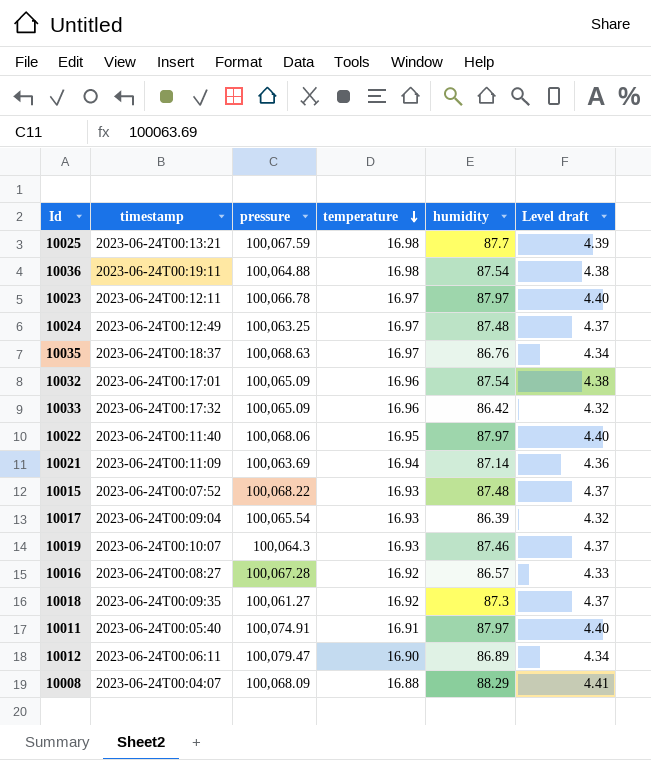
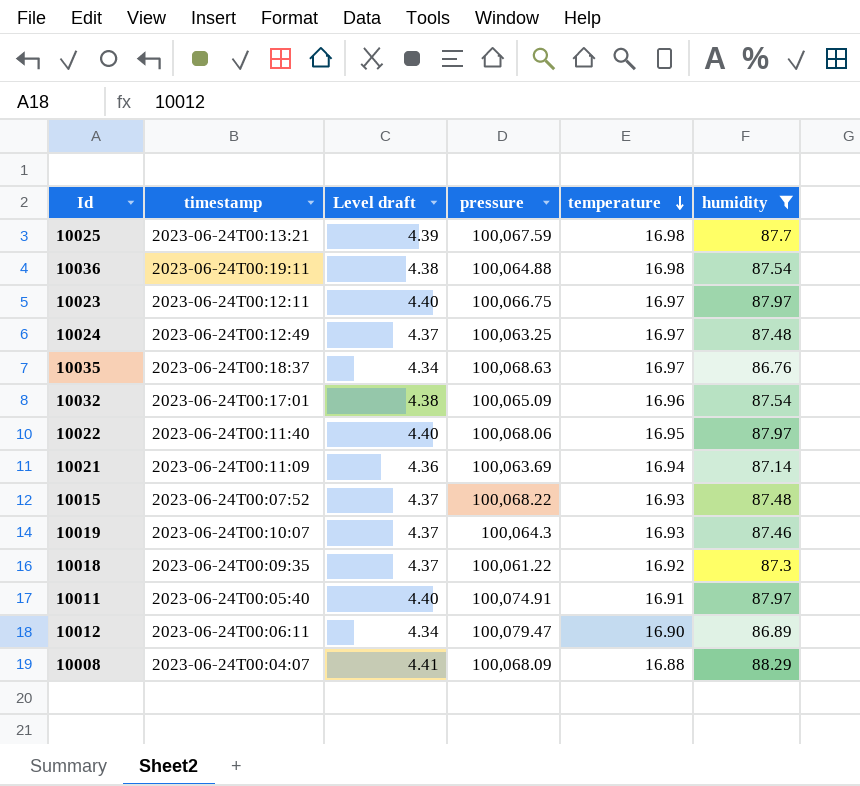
filter: none -> humidity >= 86.76
column Level draft | position: 6 -> 3
10023 | pressure: 100,066.78 -> 100,066.75
10018 | pressure: 100,061.27 -> 100,061.22

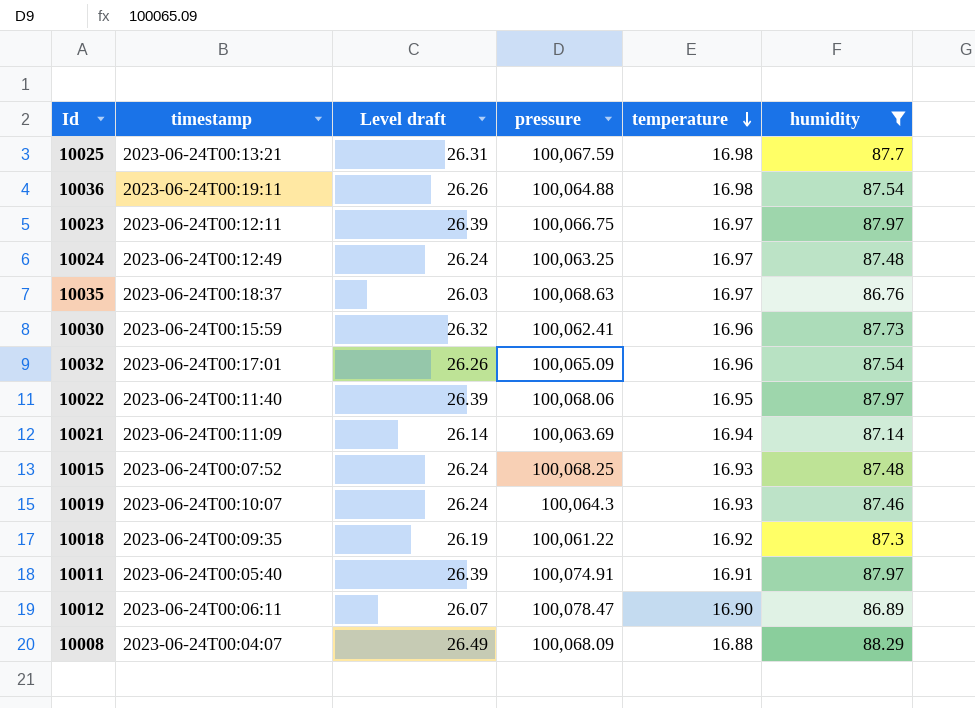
column Level draft | formula: [humidity] * 0.05 -> [humidity] * 0.3
row 10030: none -> 2023-06-24T00:15:59 | 26.32 | 100,062.41 | 16.96 | 87.73
10015 | pressure: 100,068.22 -> 100,068.25
10012 | pressure: 100,079.47 -> 100,078.47

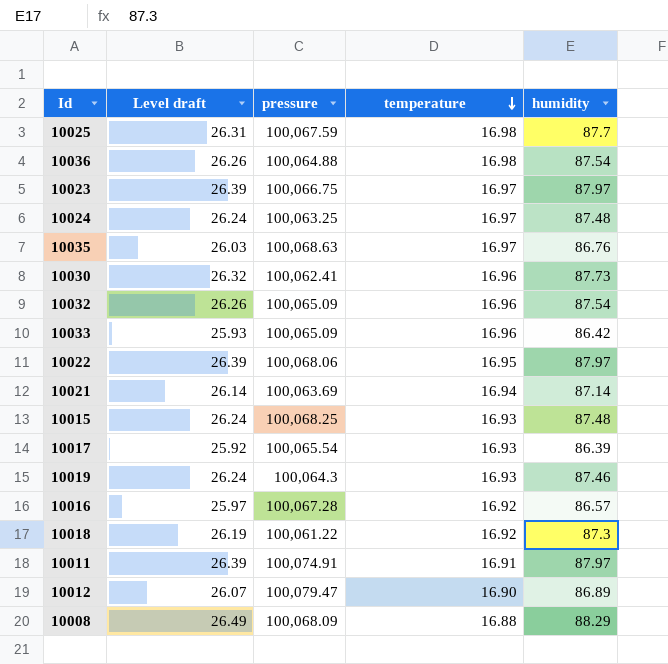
filter: humidity >= 86.76 -> none
column timestamp | position: 2 -> none
10012 | pressure: 100,078.47 -> 100,079.47

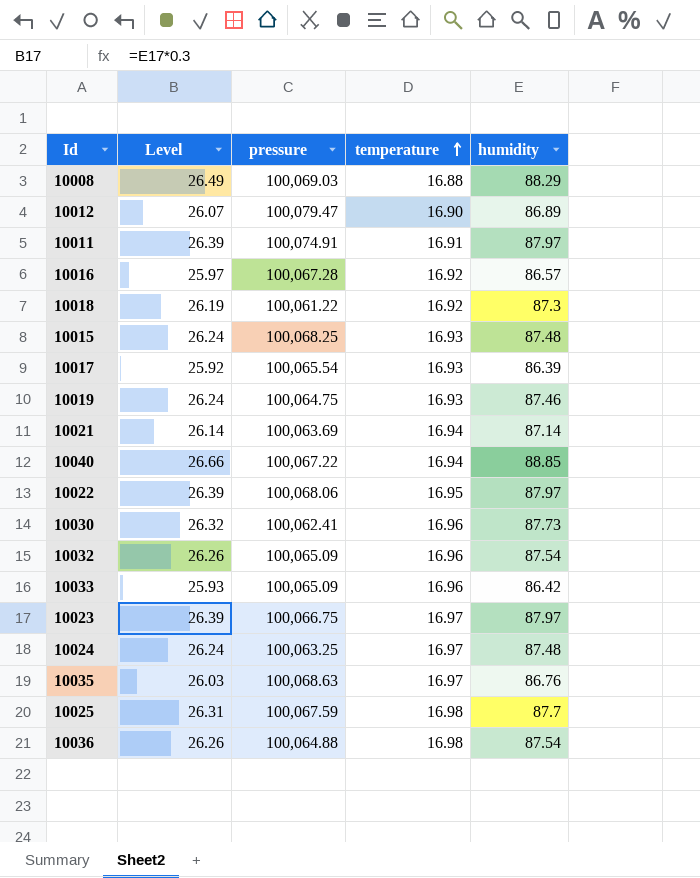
row order: temperature descending -> temperature ascending
column name: Level draft -> Level
10008 | pressure: 100,068.09 -> 100,069.03
10019 | pressure: 100,064.3 -> 100,064.75
row 10040: none -> 26.66 | 100,067.22 | 16.94 | 88.85

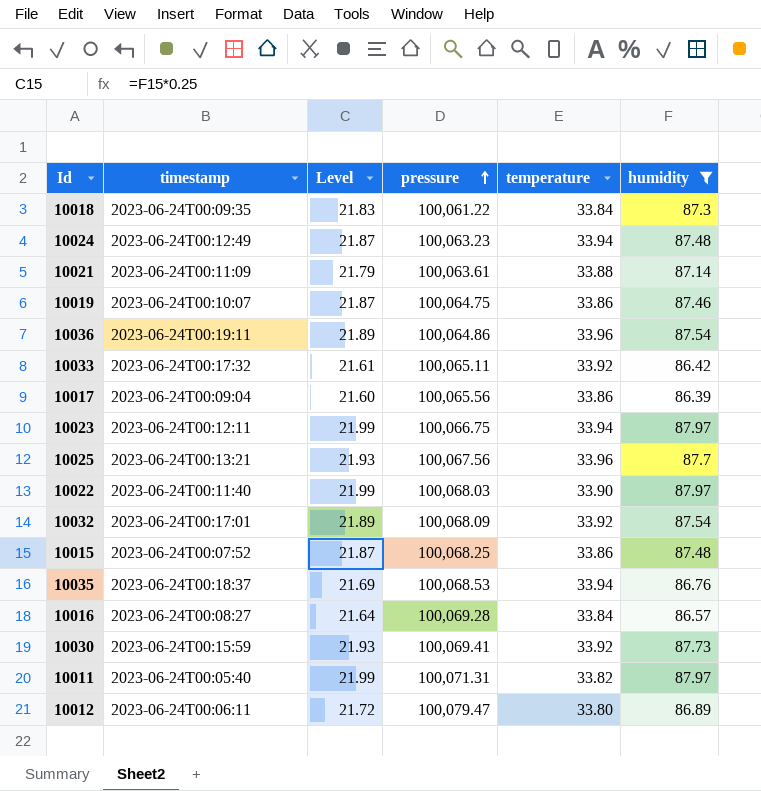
filter: none -> humidity <= 87.97
row order: temperature ascending -> pressure ascending
column timestamp | position: none -> 2
column Level | formula: [humidity] * 0.3 -> [humidity] * 0.25
10018 | temperature: 16.92 -> 33.84
10024 | pressure: 100,063.25 -> 100,063.23
10024 | temperature: 16.97 -> 33.94
10021 | pressure: 100,063.69 -> 100,063.61
10021 | temperature: 16.94 -> 33.88
10019 | temperature: 16.93 -> 33.86
10036 | pressure: 100,064.88 -> 100,064.86
10036 | temperature: 16.98 -> 33.96
10033 | pressure: 100,065.09 -> 100,065.11
10033 | temperature: 16.96 -> 33.92
10017 | pressure: 100,065.54 -> 100,065.56
10017 | temperature: 16.93 -> 33.86
10023 | temperature: 16.97 -> 33.94
10025 | pressure: 100,067.59 -> 100,067.56
10025 | temperature: 16.98 -> 33.96
10022 | pressure: 100,068.06 -> 100,068.03
10022 | temperature: 16.95 -> 33.90
10032 | pressure: 100,065.09 -> 100,068.09
10032 | temperature: 16.96 -> 33.92
10015 | temperature: 16.93 -> 33.86
10035 | pressure: 100,068.63 -> 100,068.53
10035 | temperature: 16.97 -> 33.94
10016 | pressure: 100,067.28 -> 100,069.28
10016 | temperature: 16.92 -> 33.84
10030 | pressure: 100,062.41 -> 100,069.41
10030 | temperature: 16.96 -> 33.92
10011 | pressure: 100,074.91 -> 100,071.31
10011 | temperature: 16.91 -> 33.82
10012 | temperature: 16.90 -> 33.80

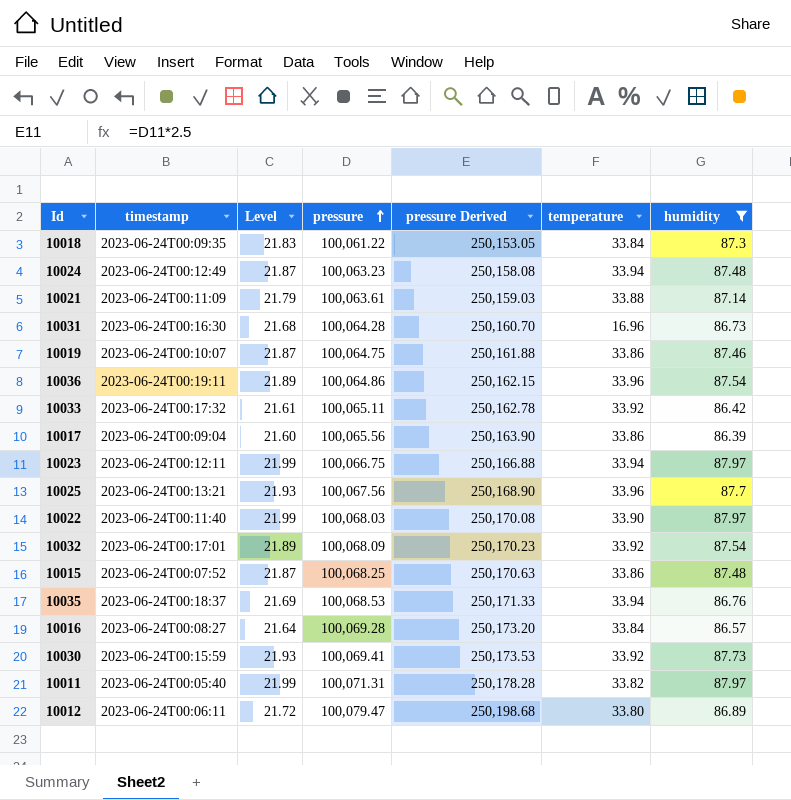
column pressure Derived | formula: none -> [pressure] * 2.5
row 10031: none -> 2023-06-24T00:16:30 | 21.68 | 100,064.28 | 250,160.70 | 16.96 | 86.73

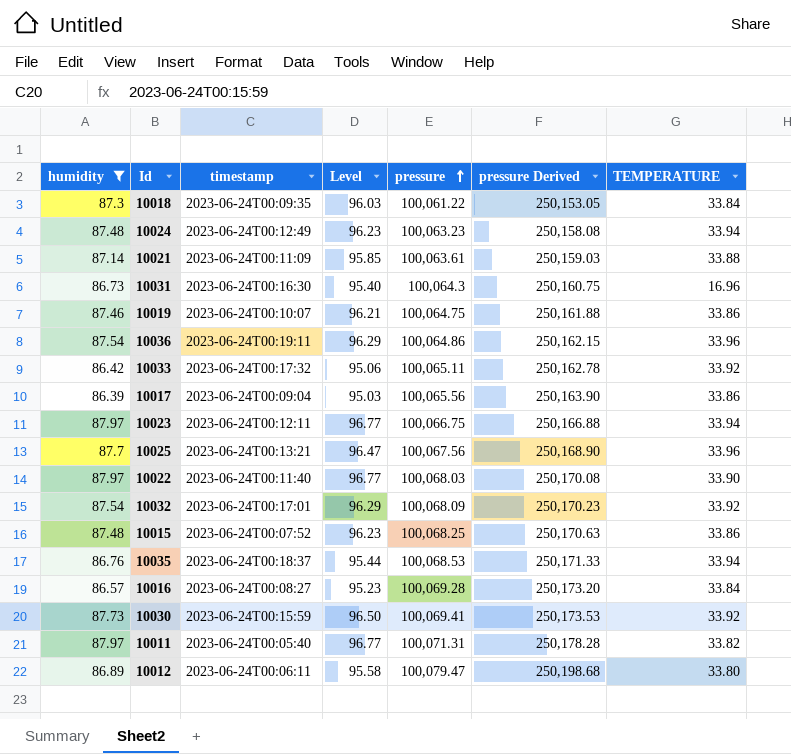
column humidity | position: 7 -> 1
column Level | formula: [humidity] * 0.25 -> [humidity] * 1.1
column name: temperature -> TEMPERATURE
10031 | pressure: 100,064.28 -> 100,064.3
10031 | pressure Derived: 250,160.70 -> 250,160.75

